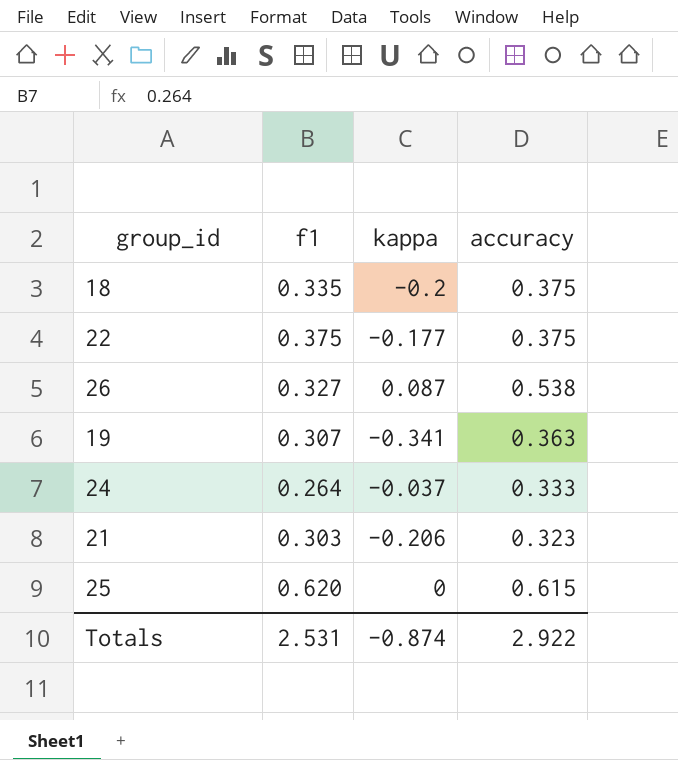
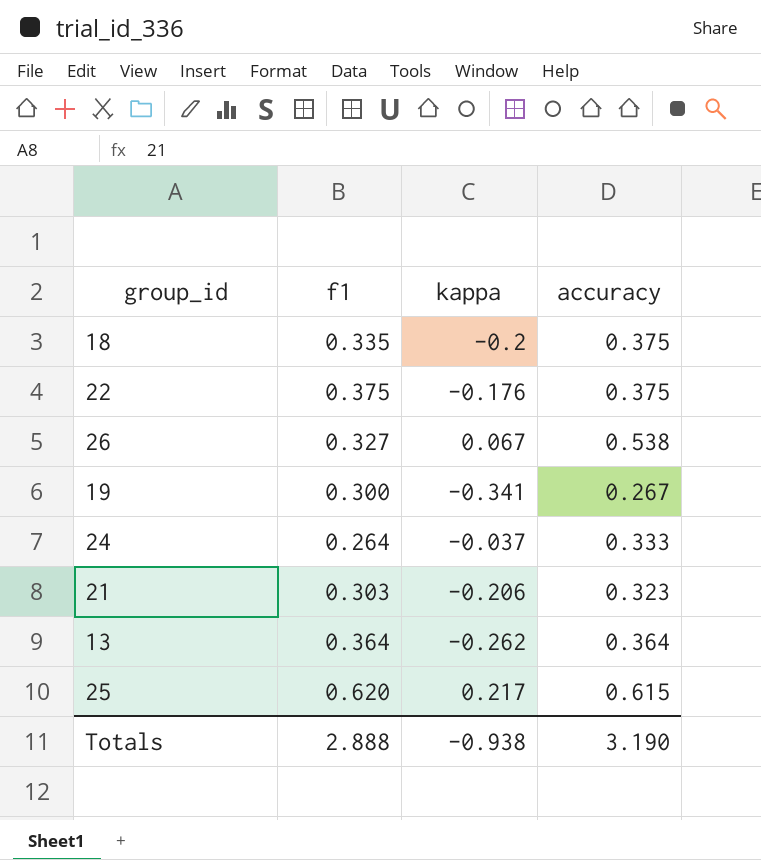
22 | kappa: -0.177 -> -0.176
26 | kappa: 0.087 -> 0.067
19 | f1: 0.307 -> 0.300
19 | accuracy: 0.363 -> 0.267
row 13: none -> 0.364 | -0.262 | 0.364
25 | kappa: 0 -> 0.217
Totals | f1: 2.531 -> 2.888
Totals | kappa: -0.874 -> -0.938
Totals | accuracy: 2.922 -> 3.190

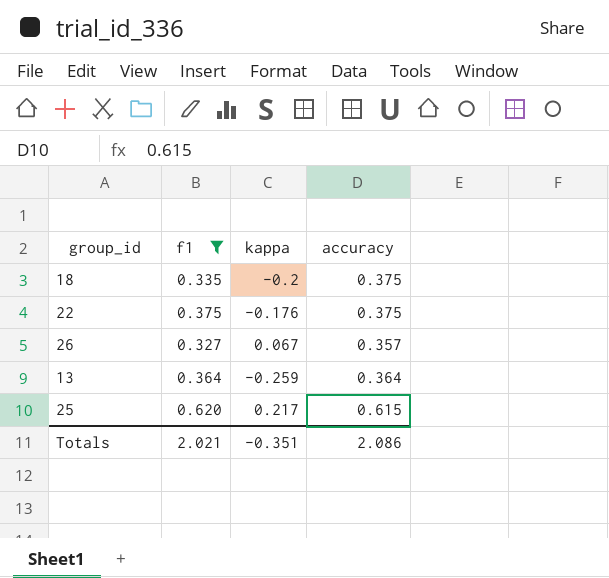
filter: none -> f1 >= 0.327
26 | accuracy: 0.538 -> 0.357
13 | kappa: -0.262 -> -0.259
Totals | f1: 2.888 -> 2.021
Totals | kappa: -0.938 -> -0.351
Totals | accuracy: 3.190 -> 2.086

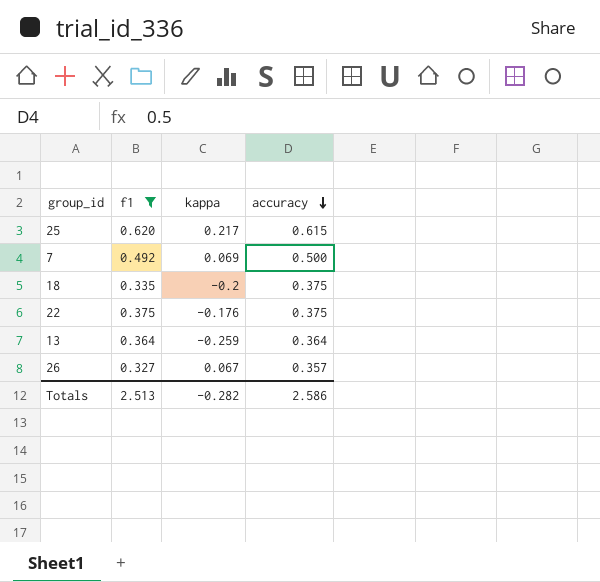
row order: none -> accuracy descending
row 7: none -> 0.492 | 0.069 | 0.500
Totals | f1: 2.021 -> 2.513
Totals | kappa: -0.351 -> -0.282
Totals | accuracy: 2.086 -> 2.586

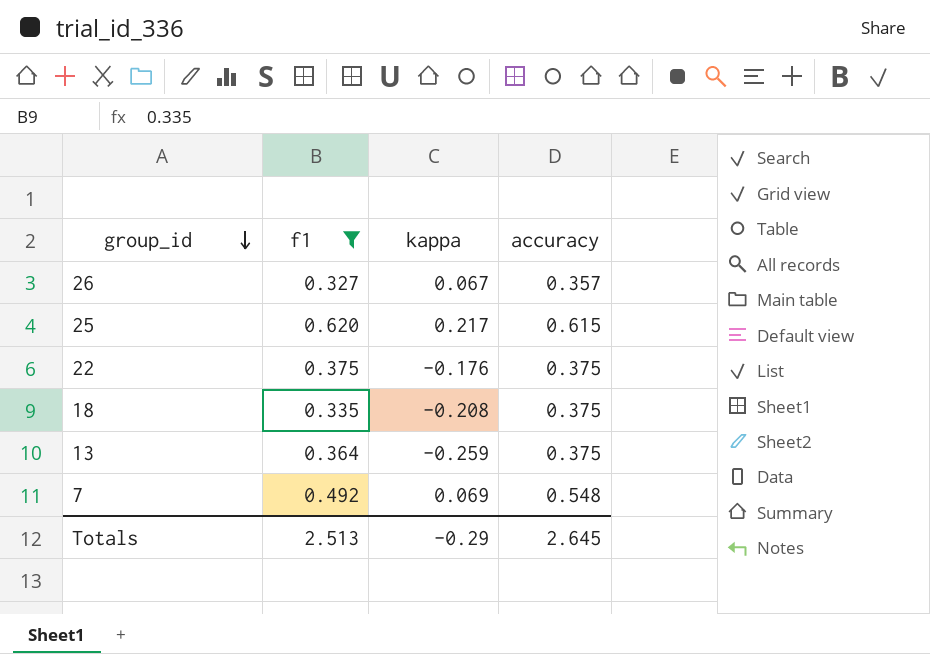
row order: accuracy descending -> group_id descending
18 | kappa: -0.2 -> -0.208
13 | accuracy: 0.364 -> 0.375
7 | accuracy: 0.500 -> 0.548
Totals | kappa: -0.282 -> -0.29
Totals | accuracy: 2.586 -> 2.645

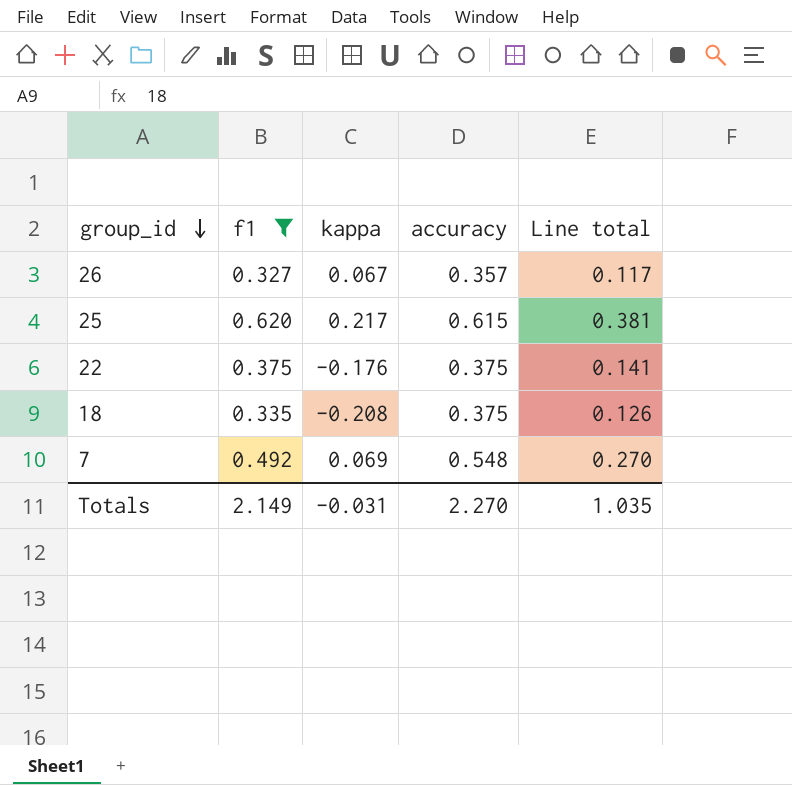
column Line total | formula: none -> [f1] * [accuracy]
row 13: 0.364 | -0.259 | 0.375 -> none
Totals | f1: 2.513 -> 2.149
Totals | kappa: -0.29 -> -0.031
Totals | accuracy: 2.645 -> 2.270

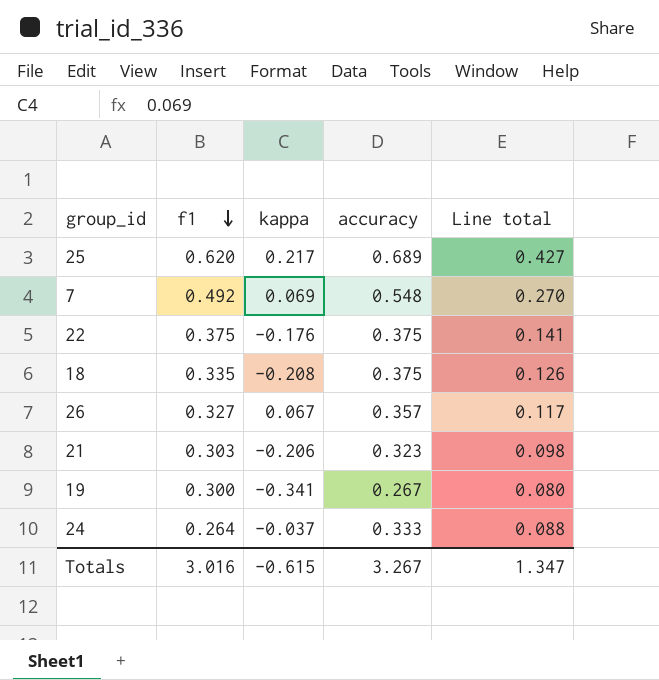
filter: f1 >= 0.327 -> none
row order: group_id descending -> f1 descending
25 | accuracy: 0.615 -> 0.689
25 | Line total: 0.381 -> 0.427
Totals | f1: 2.149 -> 3.016
Totals | kappa: -0.031 -> -0.615
Totals | accuracy: 2.270 -> 3.267
Totals | Line total: 1.035 -> 1.347

